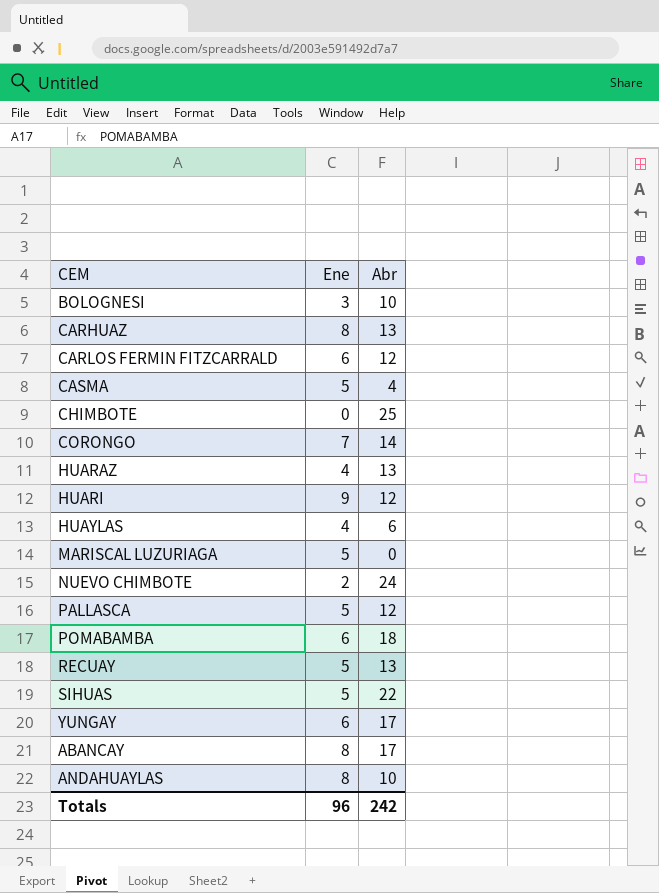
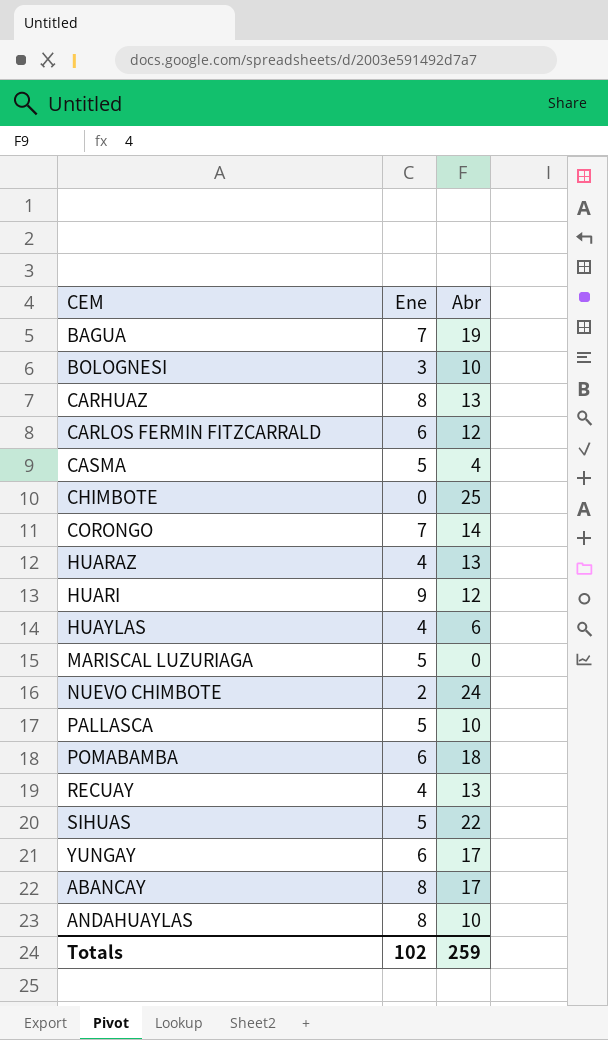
row BAGUA: none -> 7 | 19
PALLASCA | Abr: 12 -> 10
RECUAY | Ene: 5 -> 4
Totals | Ene: 96 -> 102
Totals | Abr: 242 -> 259

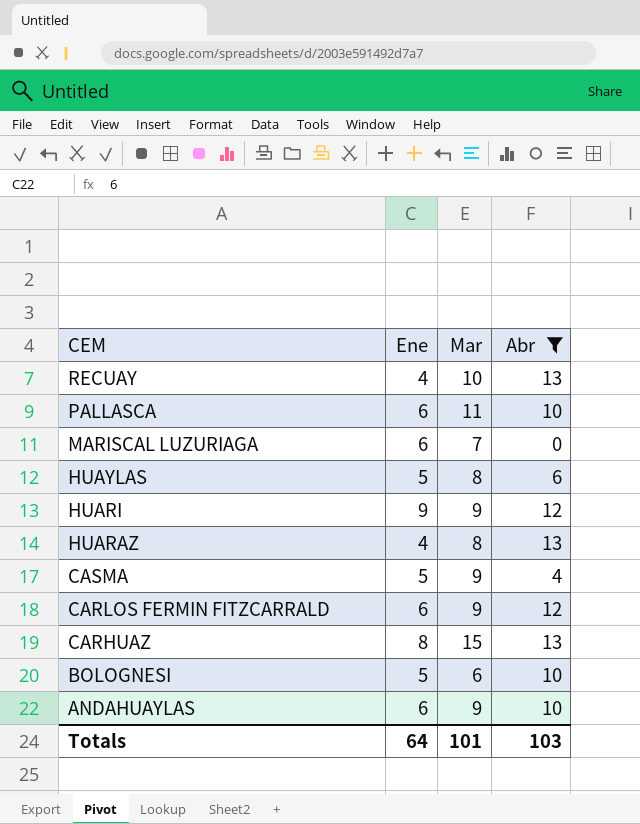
filter: none -> Abr <= 13
row order: none -> CEM descending
column Mar | position: none -> 3
PALLASCA | Ene: 5 -> 6
MARISCAL LUZURIAGA | Ene: 5 -> 6
HUAYLAS | Ene: 4 -> 5
BOLOGNESI | Ene: 3 -> 5
ANDAHUAYLAS | Ene: 8 -> 6
Totals | Ene: 102 -> 64
Totals | Abr: 259 -> 103

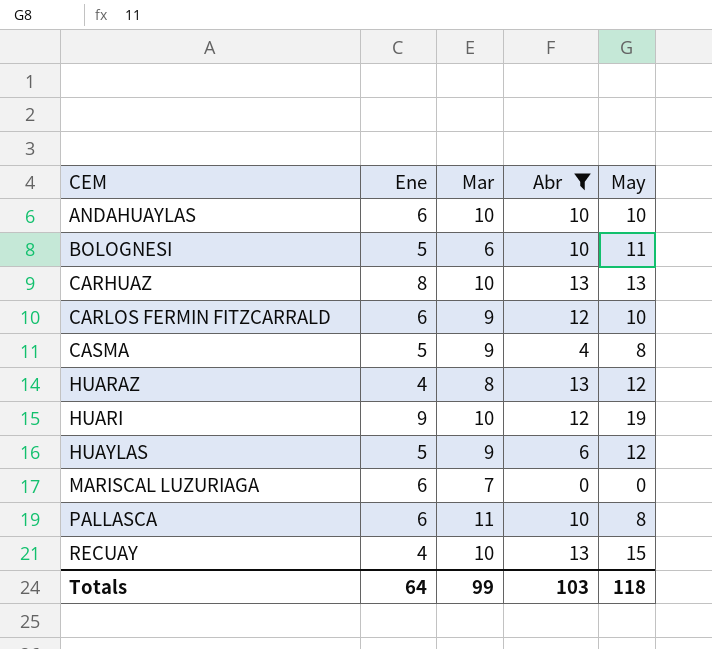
row order: CEM descending -> CEM ascending
column May | position: none -> 5
ANDAHUAYLAS | Mar: 9 -> 10
CARHUAZ | Mar: 15 -> 10
HUARI | Mar: 9 -> 10
HUAYLAS | Mar: 8 -> 9
Totals | Mar: 101 -> 99

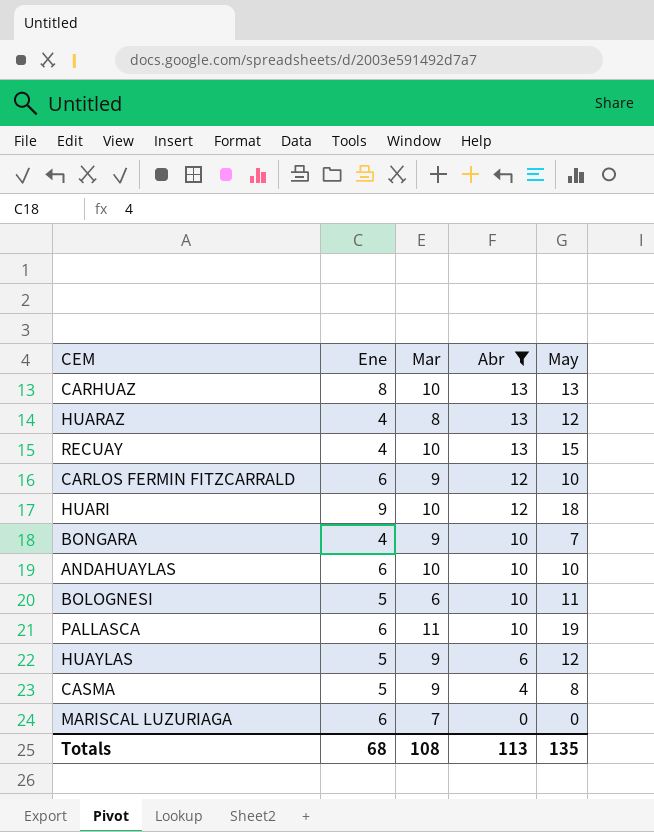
row order: CEM ascending -> Abr descending
HUARI | May: 19 -> 18
row BONGARA: none -> 4 | 9 | 10 | 7
PALLASCA | May: 8 -> 19
Totals | Ene: 64 -> 68
Totals | Mar: 99 -> 108
Totals | Abr: 103 -> 113
Totals | May: 118 -> 135

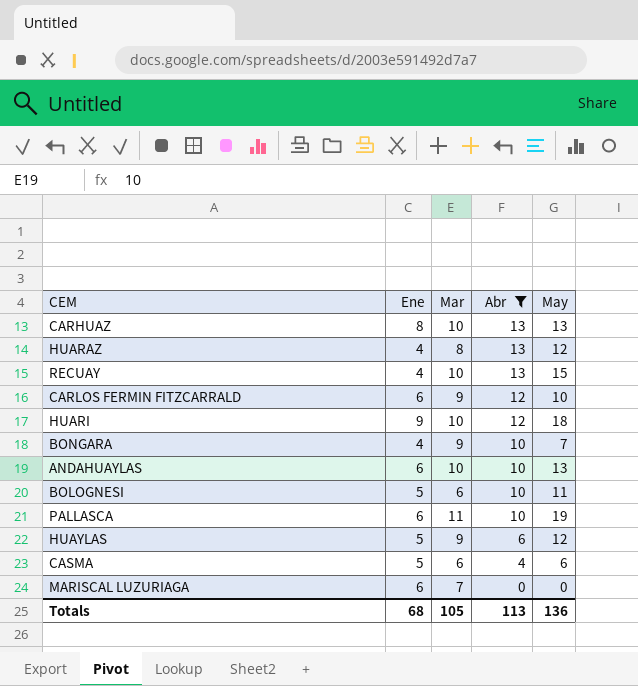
ANDAHUAYLAS | May: 10 -> 13
CASMA | Mar: 9 -> 6
CASMA | May: 8 -> 6
Totals | Mar: 108 -> 105
Totals | May: 135 -> 136

